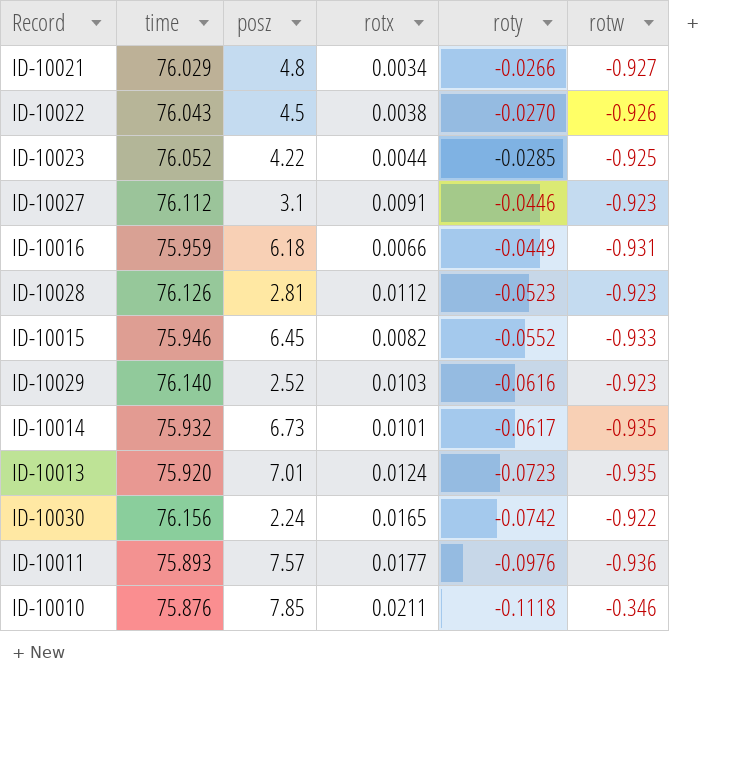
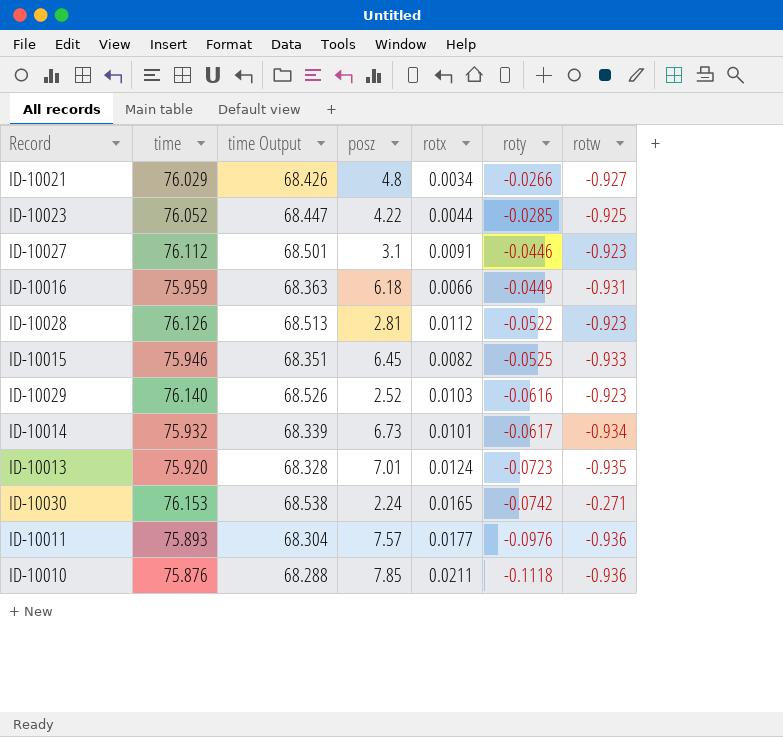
column time Output | formula: none -> [time] * 0.9
row ID-10022: 76.043 | 4.5 | 0.0038 | -0.0270 | -0.926 -> none
ID-10028 | roty: -0.0523 -> -0.0522
ID-10015 | roty: -0.0552 -> -0.0525
ID-10014 | rotw: -0.935 -> -0.934
ID-10030 | time: 76.156 -> 76.153
ID-10030 | rotw: -0.922 -> -0.271
ID-10010 | rotw: -0.346 -> -0.936

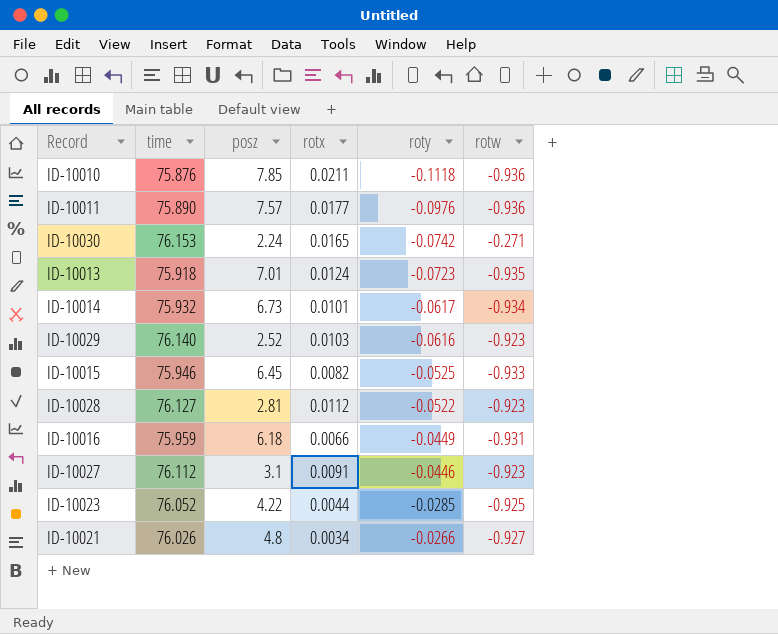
row order: roty descending -> roty ascending
column time Output | formula: [time] * 0.9 -> none
ID-10011 | time: 75.893 -> 75.890
ID-10013 | time: 75.920 -> 75.918
ID-10028 | time: 76.126 -> 76.127
ID-10021 | time: 76.029 -> 76.026

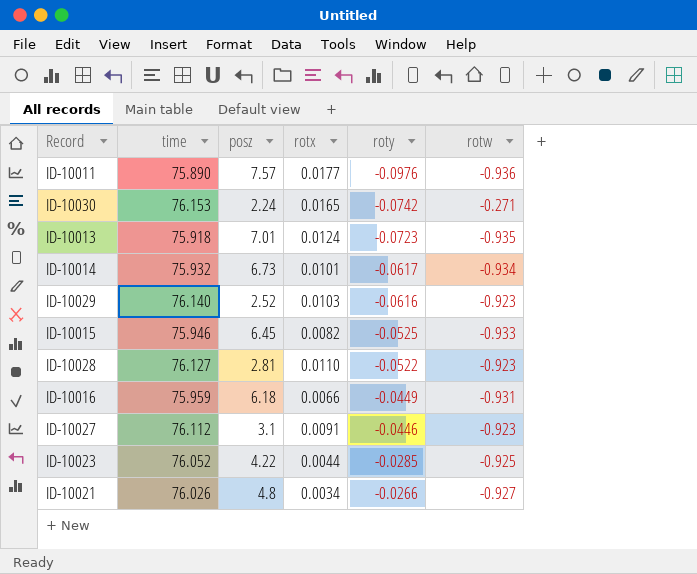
row ID-10010: 75.876 | 7.85 | 0.0211 | -0.1118 | -0.936 -> none
ID-10028 | rotx: 0.0112 -> 0.0110

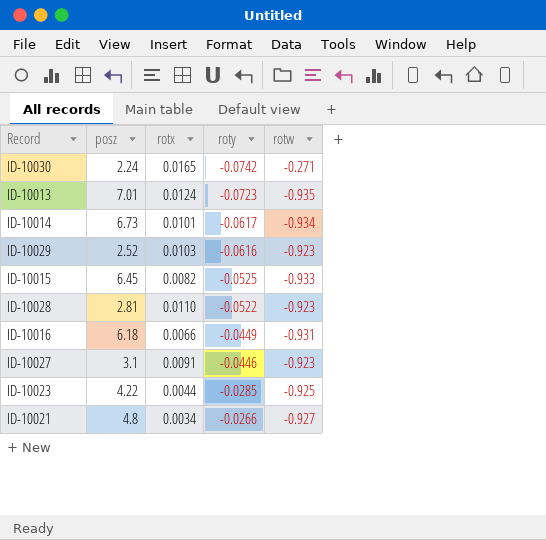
column time | position: 2 -> none
row ID-10011: 75.890 | 7.57 | 0.0177 | -0.0976 | -0.936 -> none

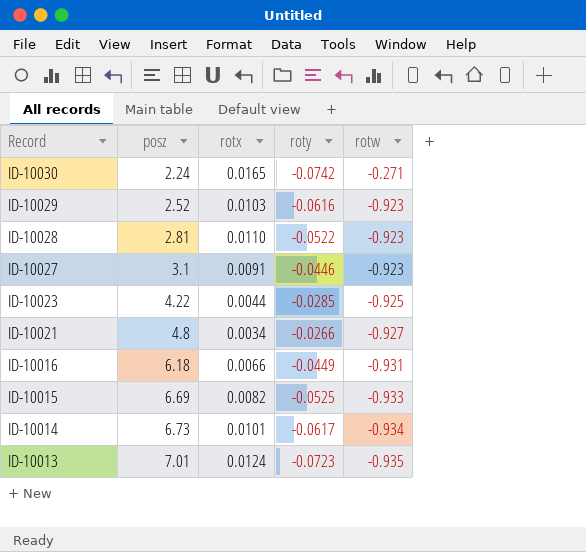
row order: roty ascending -> Record descending
ID-10015 | posz: 6.45 -> 6.69

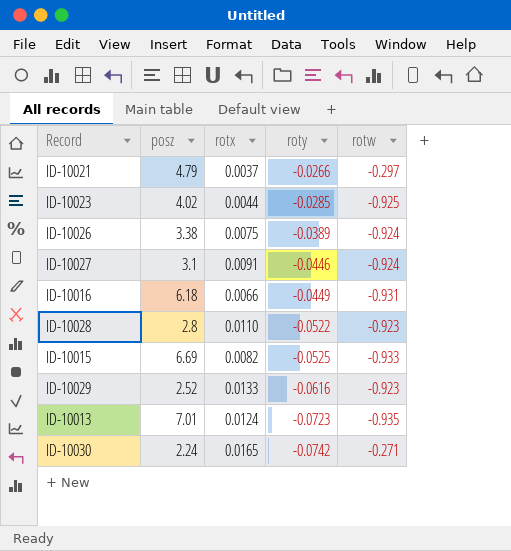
row order: Record descending -> roty descending
row ID-10014: 6.73 | 0.0101 | -0.0617 | -0.934 -> none
ID-10021 | posz: 4.8 -> 4.79
ID-10021 | rotx: 0.0034 -> 0.0037
ID-10021 | rotw: -0.927 -> -0.297
ID-10023 | posz: 4.22 -> 4.02
row ID-10026: none -> 3.38 | 0.0075 | -0.0389 | -0.924
ID-10027 | rotw: -0.923 -> -0.924
ID-10028 | posz: 2.81 -> 2.8
ID-10029 | rotx: 0.0103 -> 0.0133

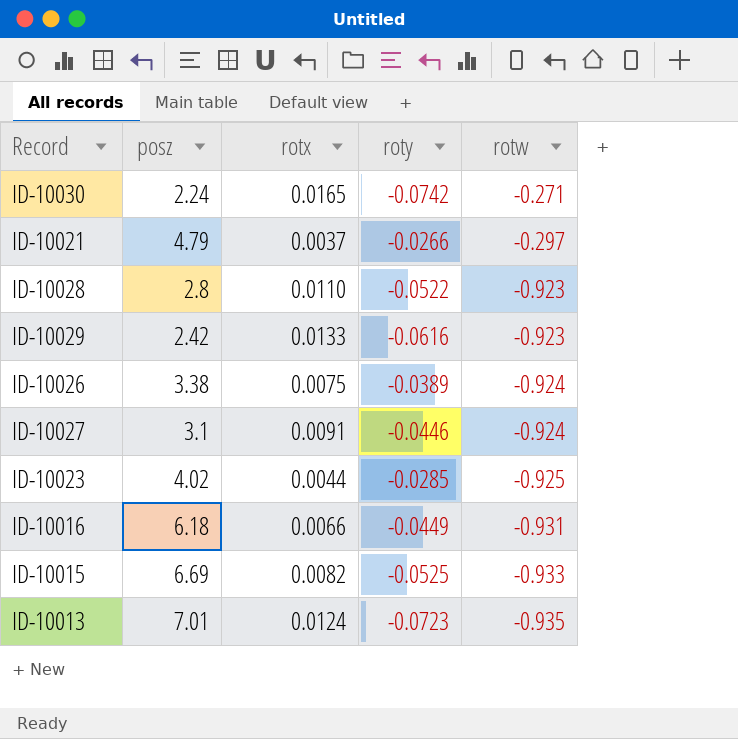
row order: roty descending -> rotw descending
ID-10029 | posz: 2.52 -> 2.42

